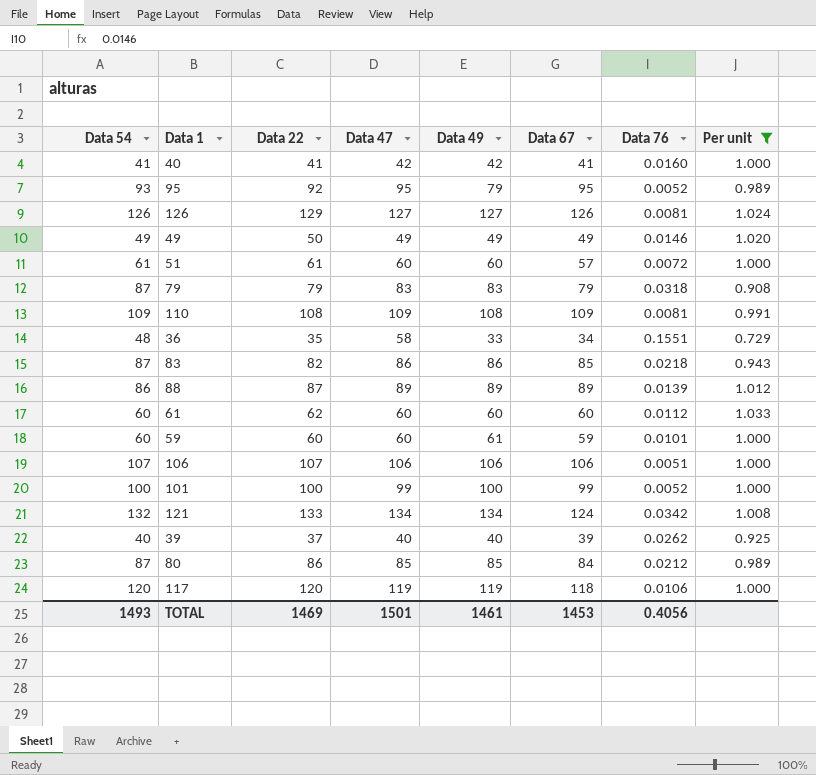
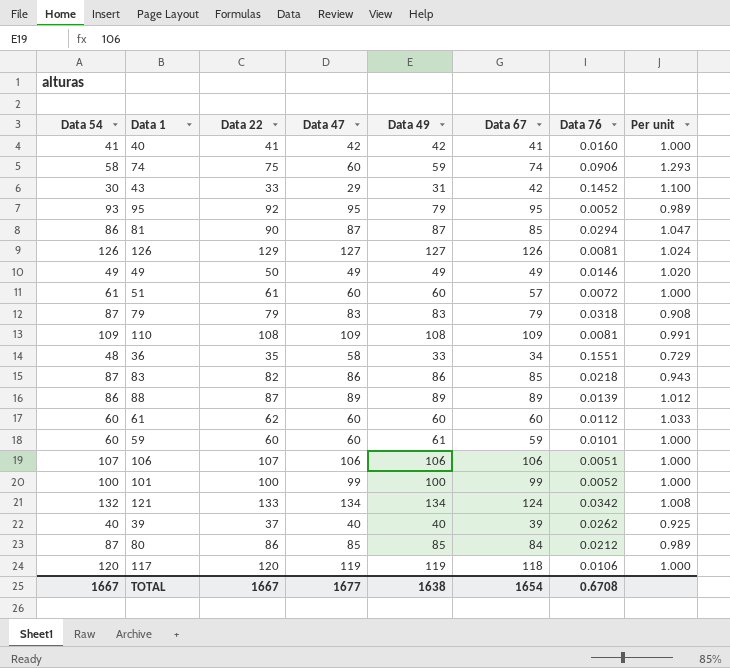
filter: Per unit <= 1.033 -> none
TOTAL | Data 54: 1493 -> 1667
TOTAL | Data 22: 1469 -> 1667
TOTAL | Data 47: 1501 -> 1677
TOTAL | Data 49: 1461 -> 1638
TOTAL | Data 67: 1453 -> 1654
TOTAL | Data 76: 0.4056 -> 0.6708

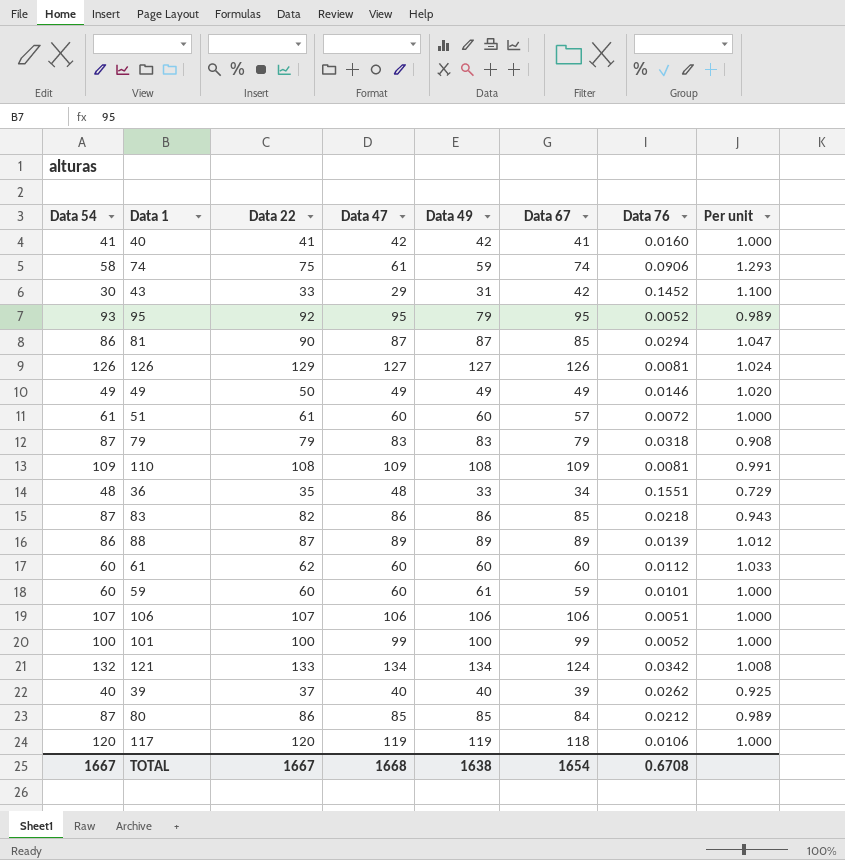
74 | Data 47: 60 -> 61
36 | Data 47: 58 -> 48
TOTAL | Data 47: 1677 -> 1668

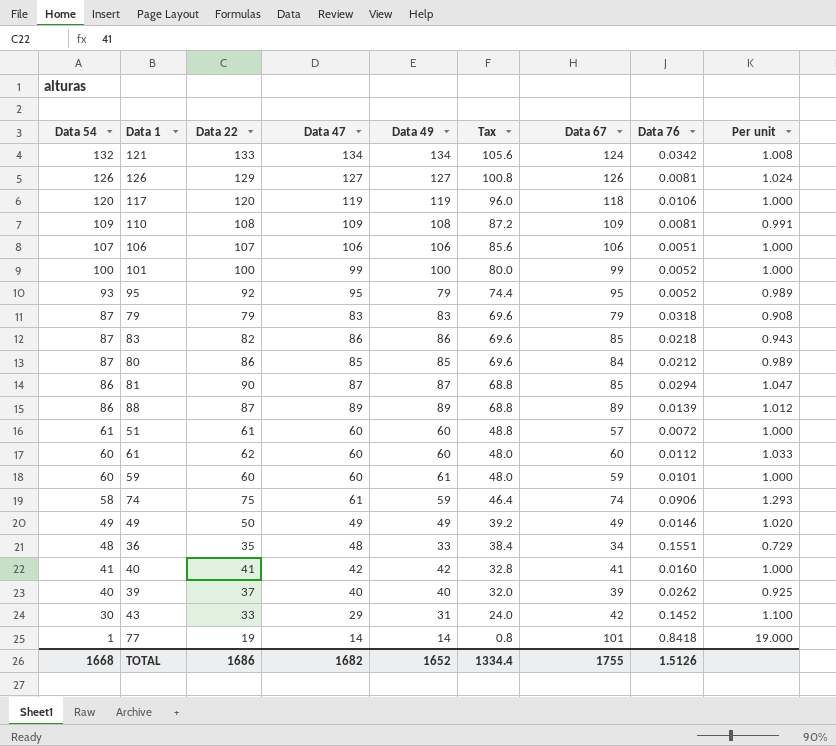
row order: none -> Data 54 descending
column Tax | formula: none -> [Data 54] * 0.8
row 77: none -> 1 | 19 | 14 | 14 | 0.8 | 101 | 0.8418 | 19.000
TOTAL | Data 54: 1667 -> 1668
TOTAL | Data 22: 1667 -> 1686
TOTAL | Data 47: 1668 -> 1682
TOTAL | Data 49: 1638 -> 1652
TOTAL | Data 67: 1654 -> 1755
TOTAL | Data 76: 0.6708 -> 1.5126

